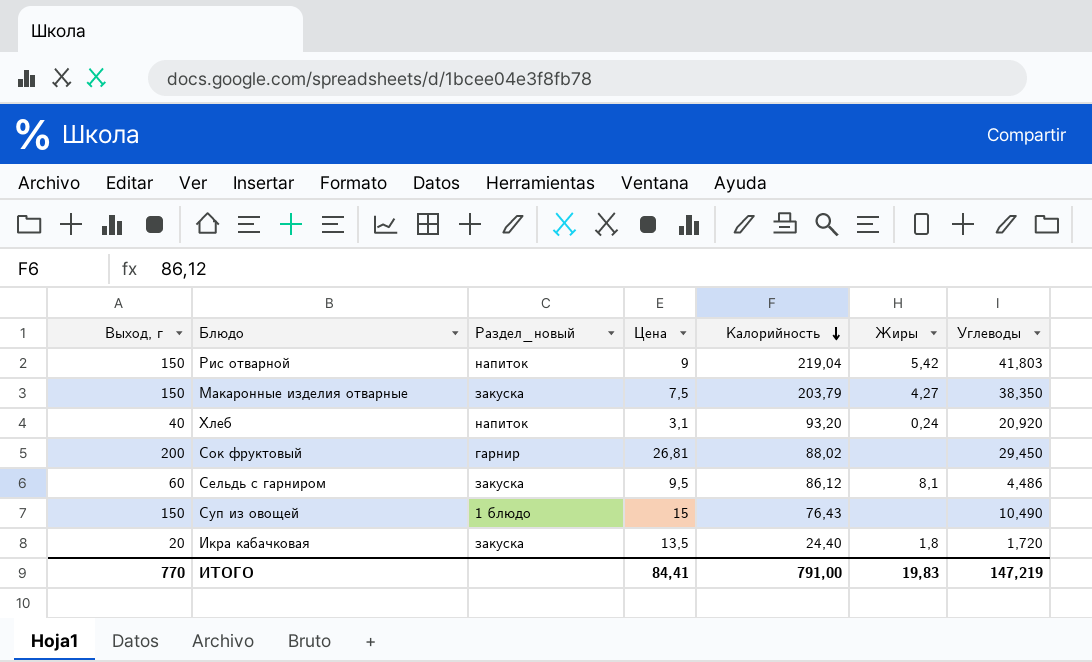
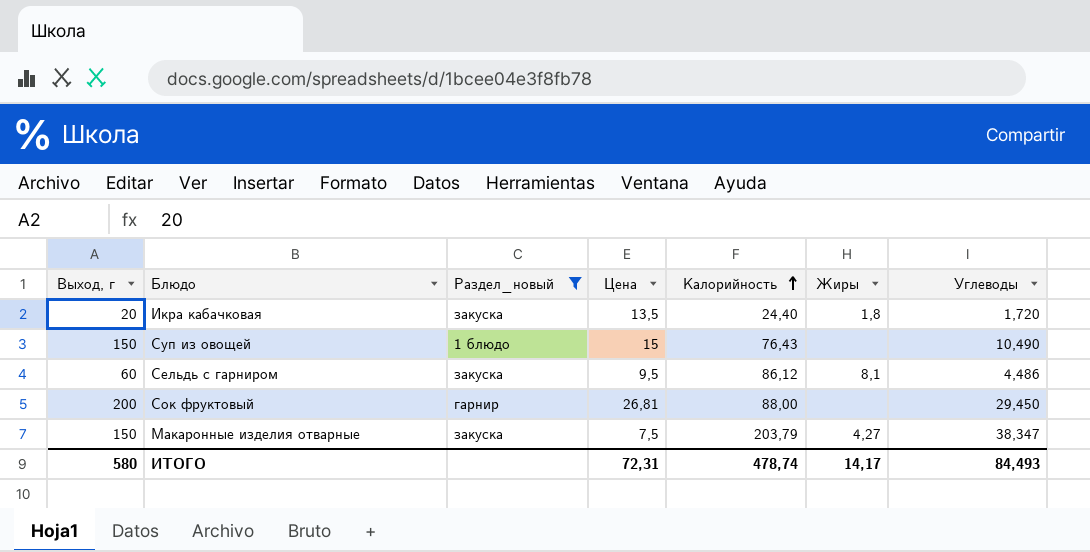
filter: none -> Раздел_новый != напиток
row order: Калорийность descending -> Калорийность ascending
Сок фруктовый | Калорийность: 88,02 -> 88,00
Макаронные изделия отварные | Углеводы: 38,350 -> 38,347
ИТОГО | Выход, г: 770 -> 580
ИТОГО | Цена: 84,41 -> 72,31
ИТОГО | Калорийность: 791,00 -> 478,74
ИТОГО | Жиры: 19,83 -> 14,17
ИТОГО | Углеводы: 147,219 -> 84,493

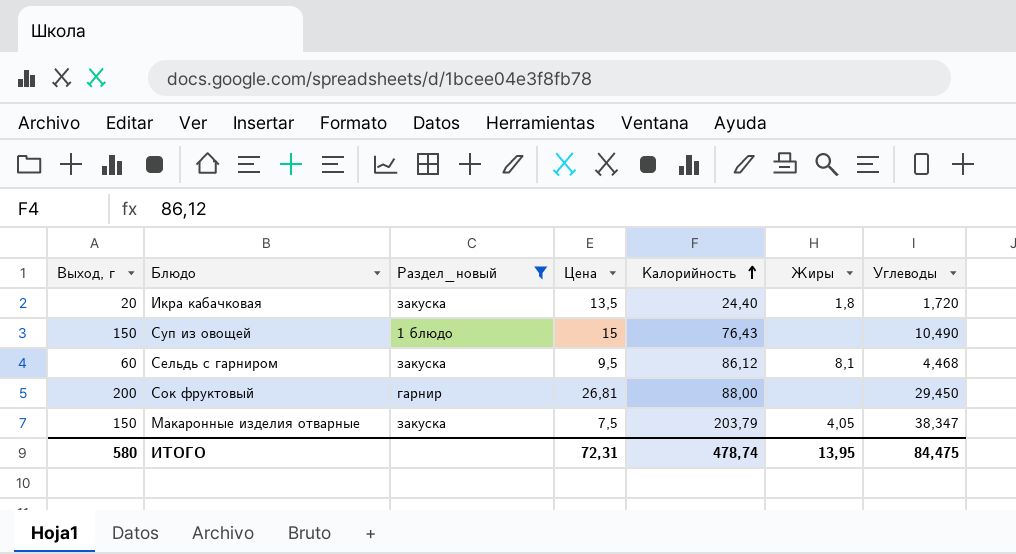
Сельдь с гарниром | Углеводы: 4,486 -> 4,468
Макаронные изделия отварные | Жиры: 4,27 -> 4,05
ИТОГО | Жиры: 14,17 -> 13,95
ИТОГО | Углеводы: 84,493 -> 84,475

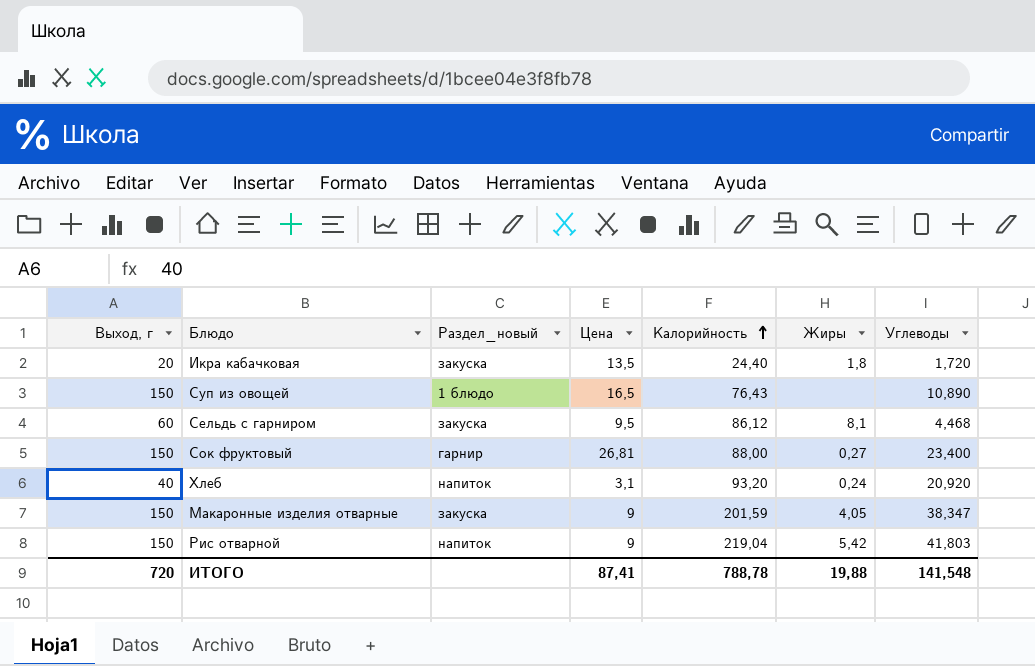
filter: Раздел_новый != напиток -> none
Суп из овощей | Цена: 15 -> 16,5
Суп из овощей | Углеводы: 10,490 -> 10,890
Сок фруктовый | Выход, г: 200 -> 150
Сок фруктовый | Жиры: none -> 0,27
Сок фруктовый | Углеводы: 29,450 -> 23,400
Макаронные изделия отварные | Цена: 7,5 -> 9
Макаронные изделия отварные | Калорийность: 203,79 -> 201,59
ИТОГО | Выход, г: 580 -> 720
ИТОГО | Цена: 72,31 -> 87,41
ИТОГО | Калорийность: 478,74 -> 788,78
ИТОГО | Жиры: 13,95 -> 19,88
ИТОГО | Углеводы: 84,475 -> 141,548

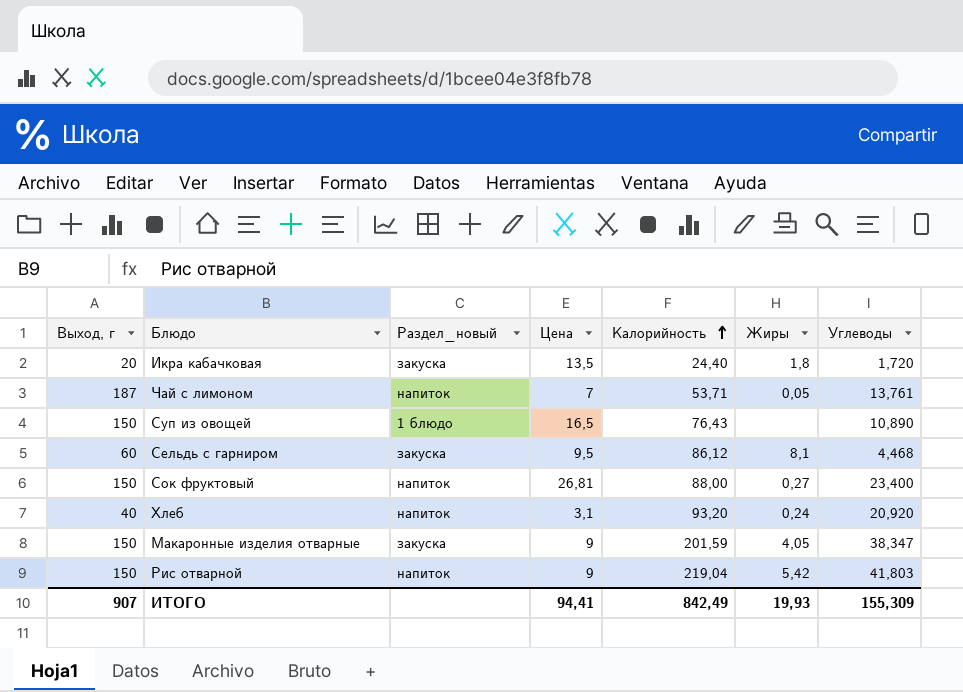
row Чай с лимоном: none -> 187 | напиток | 7 | 53,71 | 0,05 | 13,761
Сок фруктовый | Раздел_новый: гарнир -> напиток
ИТОГО | Выход, г: 720 -> 907
ИТОГО | Цена: 87,41 -> 94,41
ИТОГО | Калорийность: 788,78 -> 842,49
ИТОГО | Жиры: 19,88 -> 19,93
ИТОГО | Углеводы: 141,548 -> 155,309

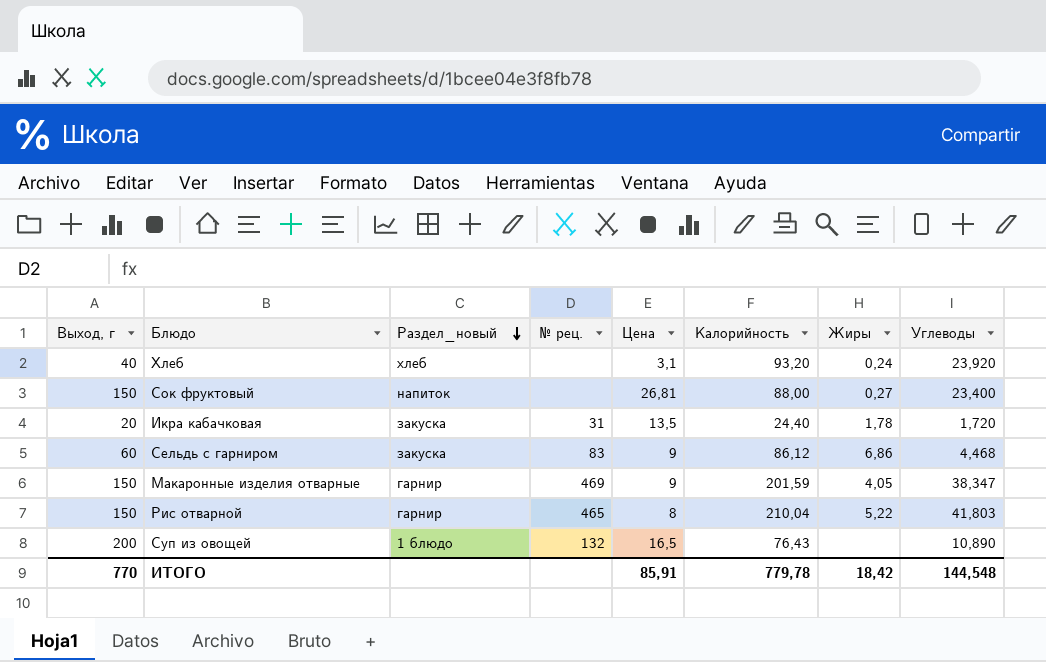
row order: Калорийность ascending -> Раздел_новый descending
column № рец. | position: none -> 4
row Чай с лимоном: 187 | напиток | 7 | 53,71 | 0,05 | 13,761 -> none
Хлеб | Раздел_новый: напиток -> хлеб
Хлеб | Углеводы: 20,920 -> 23,920
Икра кабачковая | Жиры: 1,8 -> 1,78
Сельдь с гарниром | Цена: 9,5 -> 9
Сельдь с гарниром | Жиры: 8,1 -> 6,86
Макаронные изделия отварные | Раздел_новый: закуска -> гарнир
Рис отварной | Раздел_новый: напиток -> гарнир
Рис отварной | Цена: 9 -> 8
Рис отварной | Калорийность: 219,04 -> 210,04
Рис отварной | Жиры: 5,42 -> 5,22
Суп из овощей | Выход, г: 150 -> 200
ИТОГО | Выход, г: 907 -> 770
ИТОГО | Цена: 94,41 -> 85,91
ИТОГО | Калорийность: 842,49 -> 779,78
ИТОГО | Жиры: 19,93 -> 18,42
ИТОГО | Углеводы: 155,309 -> 144,548

